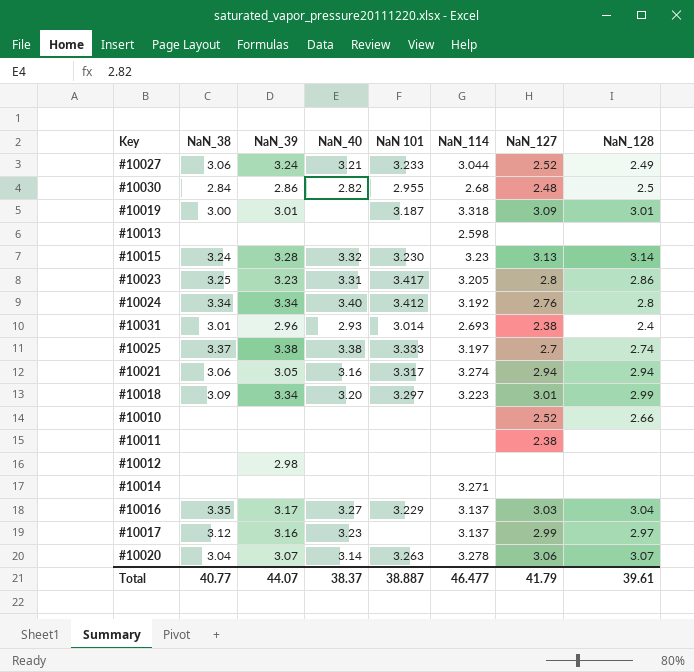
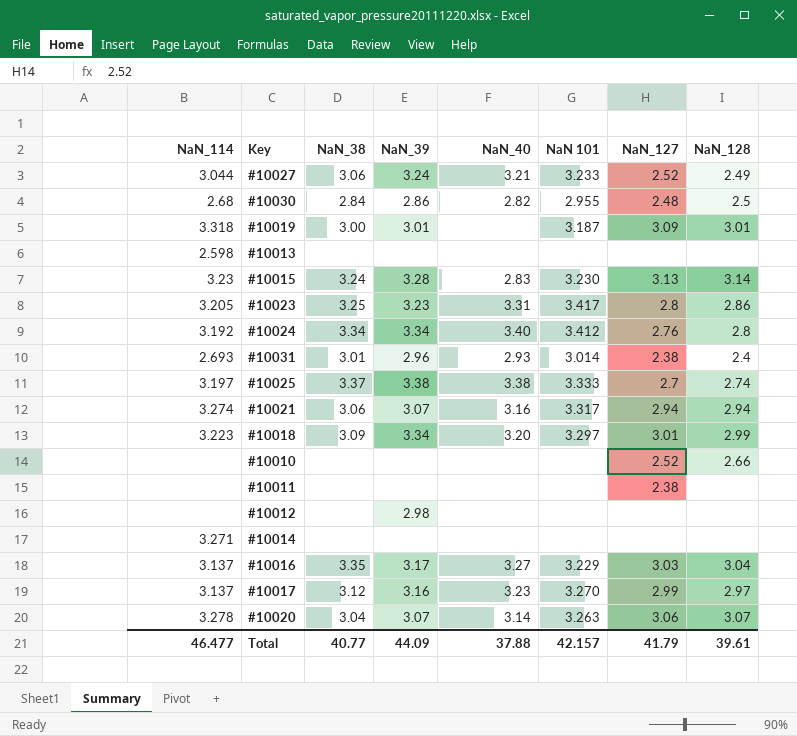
column NaN_114 | position: 6 -> 1
#10015 | NaN_40: 3.32 -> 2.83
#10021 | NaN_39: 3.05 -> 3.07
#10017 | NaN 101: none -> 3.270
Total | NaN_39: 44.07 -> 44.09
Total | NaN_40: 38.37 -> 37.88
Total | NaN 101: 38.887 -> 42.157

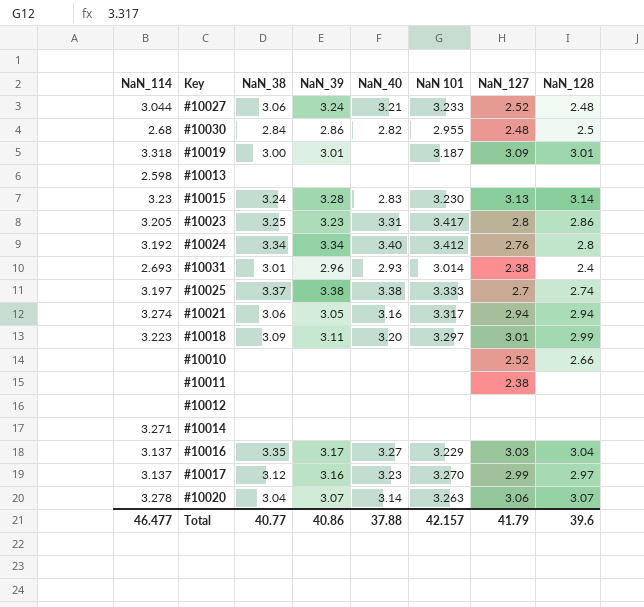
#10027 | NaN_128: 2.49 -> 2.48
#10021 | NaN_39: 3.07 -> 3.05
#10018 | NaN_39: 3.34 -> 3.11
#10012 | NaN_39: 2.98 -> none
Total | NaN_39: 44.09 -> 40.86
Total | NaN_128: 39.61 -> 39.6

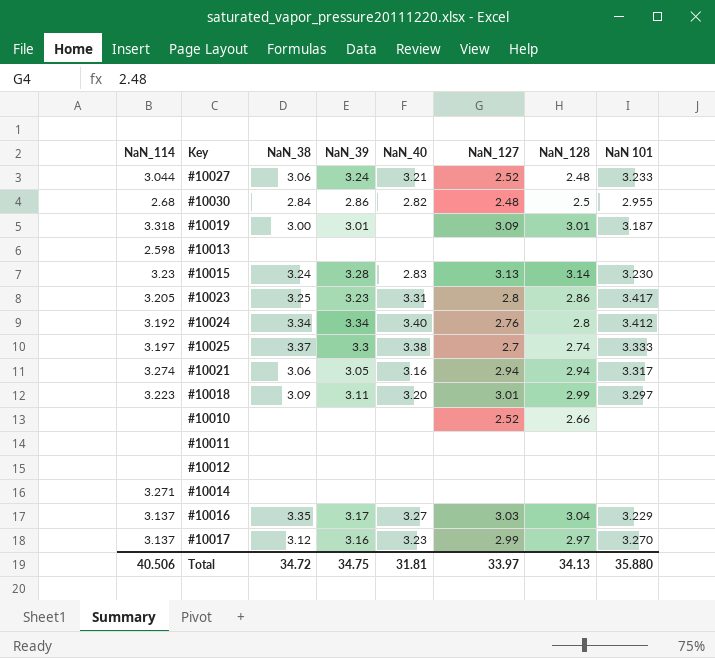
column NaN 101 | position: 6 -> 8
row #10031: 2.693 | 3.01 | 2.96 | 2.93 | 3.014 | 2.38 | 2.4 -> none
row #10020: 3.278 | 3.04 | 3.07 | 3.14 | 3.263 | 3.06 | 3.07 -> none
#10025 | NaN_39: 3.38 -> 3.3
#10011 | NaN_127: 2.38 -> none
Total | NaN_114: 46.477 -> 40.506
Total | NaN_38: 40.77 -> 34.72
Total | NaN_39: 40.86 -> 34.75
Total | NaN_40: 37.88 -> 31.81
Total | NaN_127: 41.79 -> 33.97
Total | NaN_128: 39.6 -> 34.13
Total | NaN 101: 42.157 -> 35.880

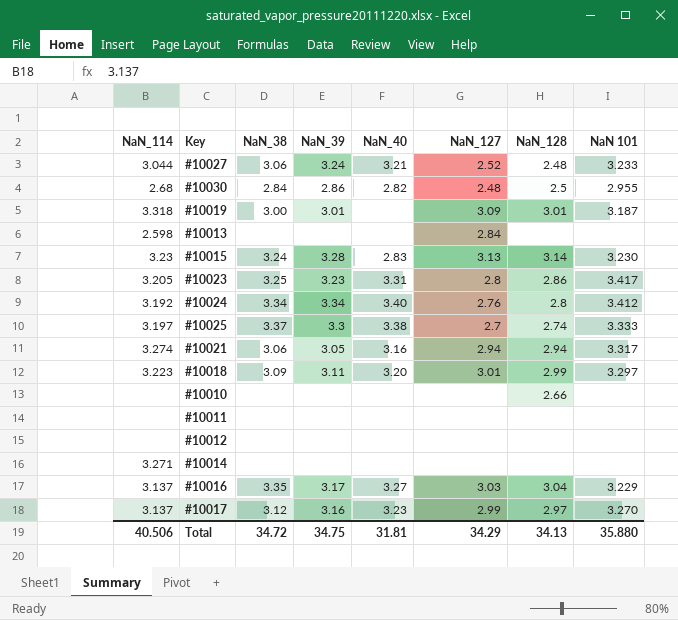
#10013 | NaN_127: none -> 2.84
#10010 | NaN_127: 2.52 -> none
Total | NaN_127: 33.97 -> 34.29

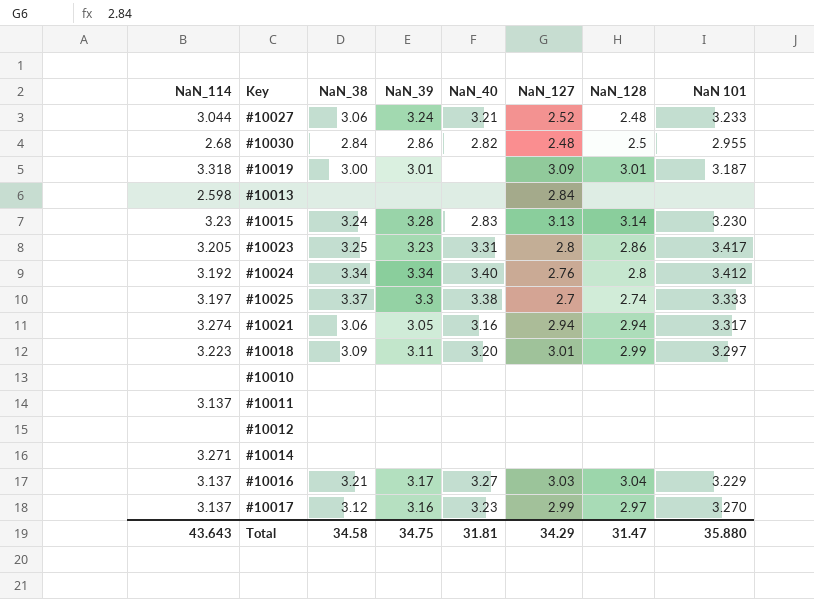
#10010 | NaN_128: 2.66 -> none
#10011 | NaN_114: none -> 3.137
#10016 | NaN_38: 3.35 -> 3.21
Total | NaN_114: 40.506 -> 43.643
Total | NaN_38: 34.72 -> 34.58
Total | NaN_128: 34.13 -> 31.47

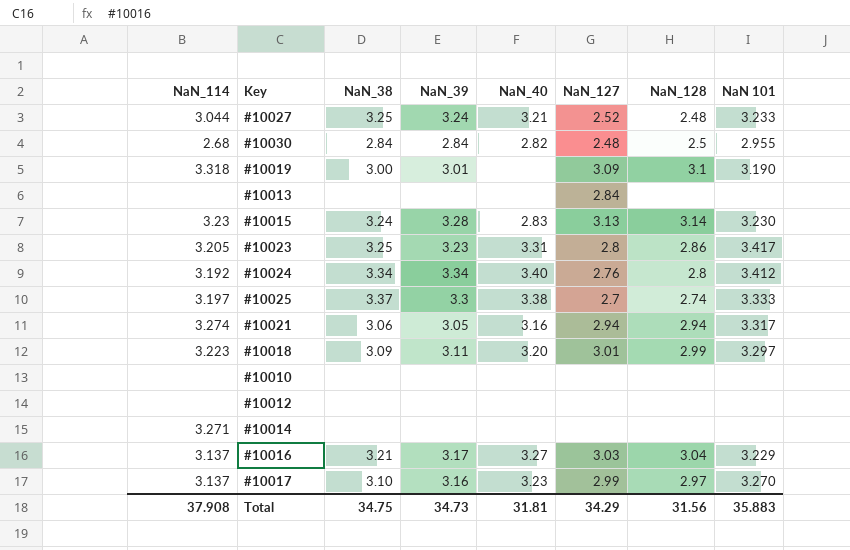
row #10011: 3.137 | none | none | none | none | none | none -> none
#10027 | NaN_38: 3.06 -> 3.25
#10030 | NaN_39: 2.86 -> 2.84
#10019 | NaN_128: 3.01 -> 3.1
#10019 | NaN 101: 3.187 -> 3.190
#10013 | NaN_114: 2.598 -> none
#10017 | NaN_38: 3.12 -> 3.10
Total | NaN_114: 43.643 -> 37.908
Total | NaN_38: 34.58 -> 34.75
Total | NaN_39: 34.75 -> 34.73
Total | NaN_128: 31.47 -> 31.56
Total | NaN 101: 35.880 -> 35.883

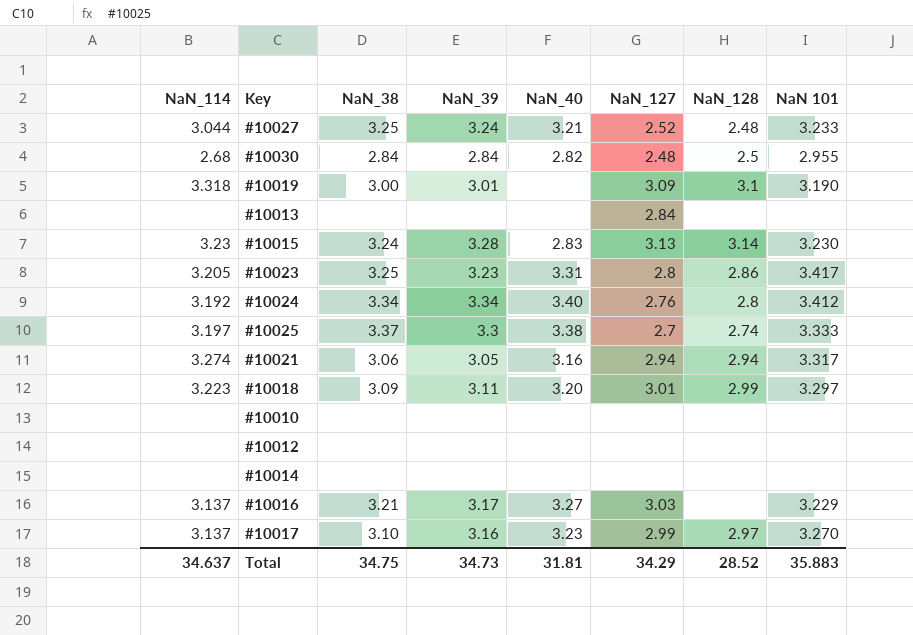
#10014 | NaN_114: 3.271 -> none
#10016 | NaN_128: 3.04 -> none
Total | NaN_114: 37.908 -> 34.637
Total | NaN_128: 31.56 -> 28.52

